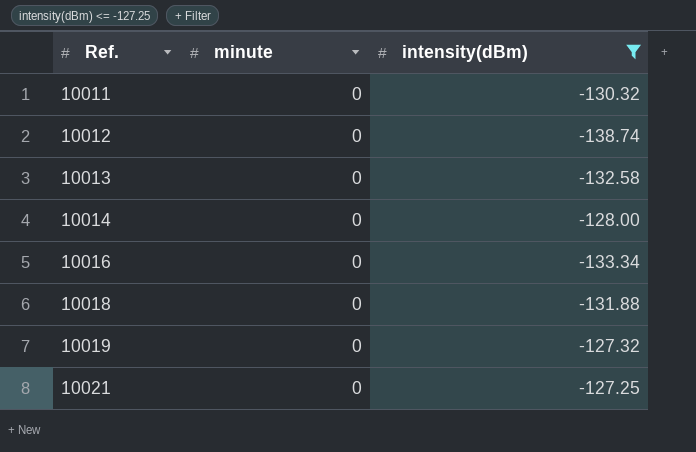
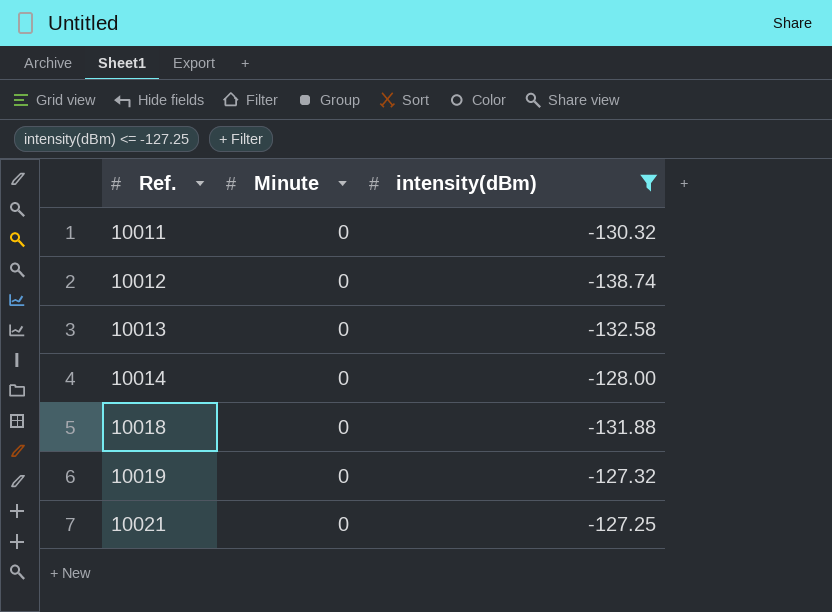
column name: minute -> Minute
row 10016: 0 | -133.34 -> none

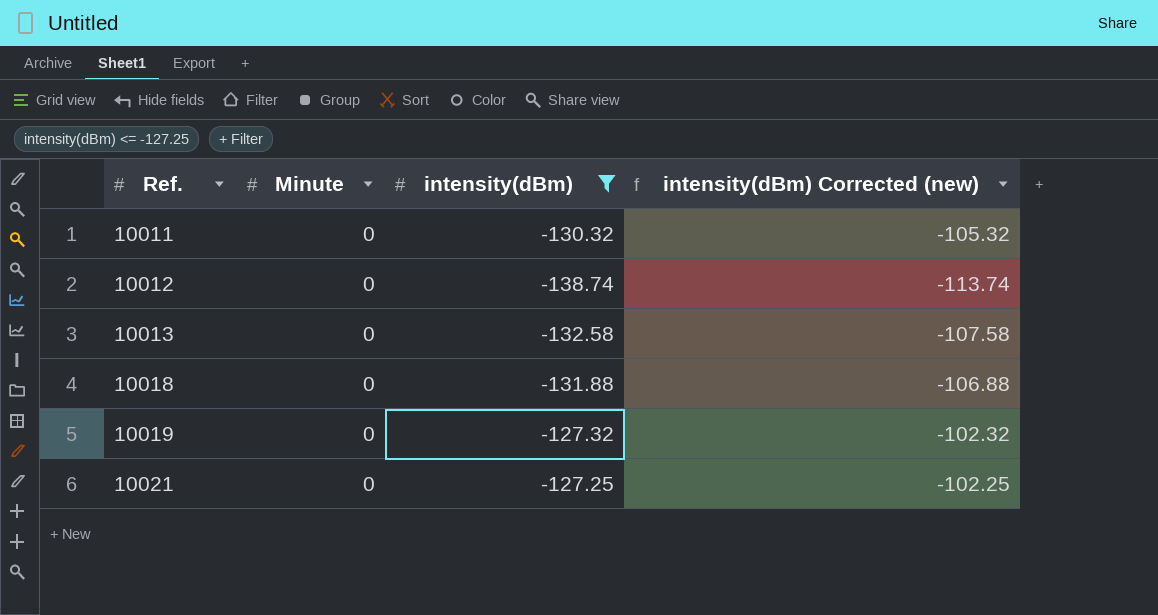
column intensity(dBm) Corrected (new) | formula: none -> [intensity(dBm)] + 25
row 10014: 0 | -128.00 -> none

